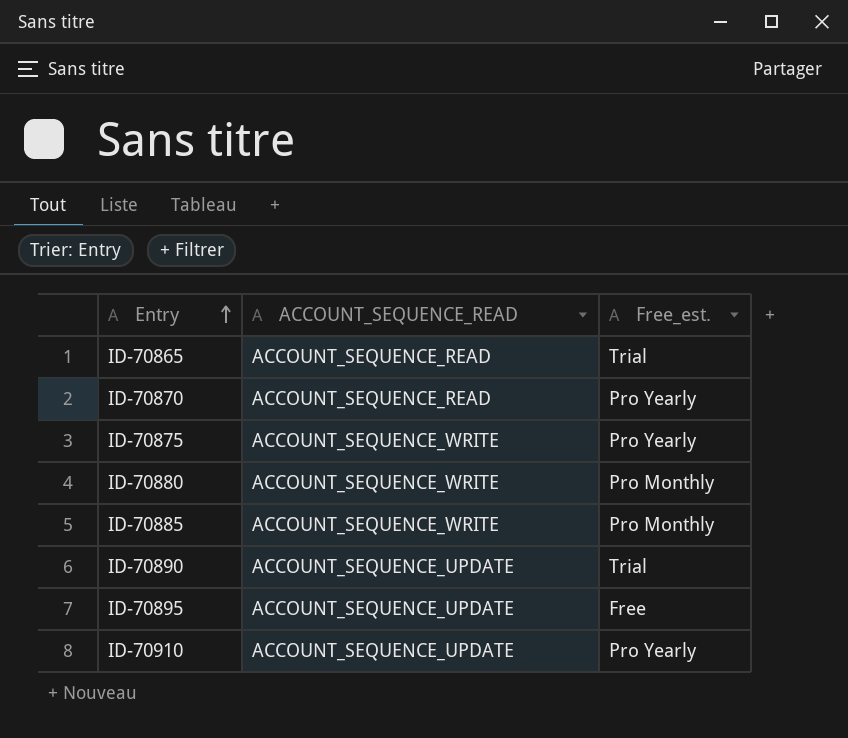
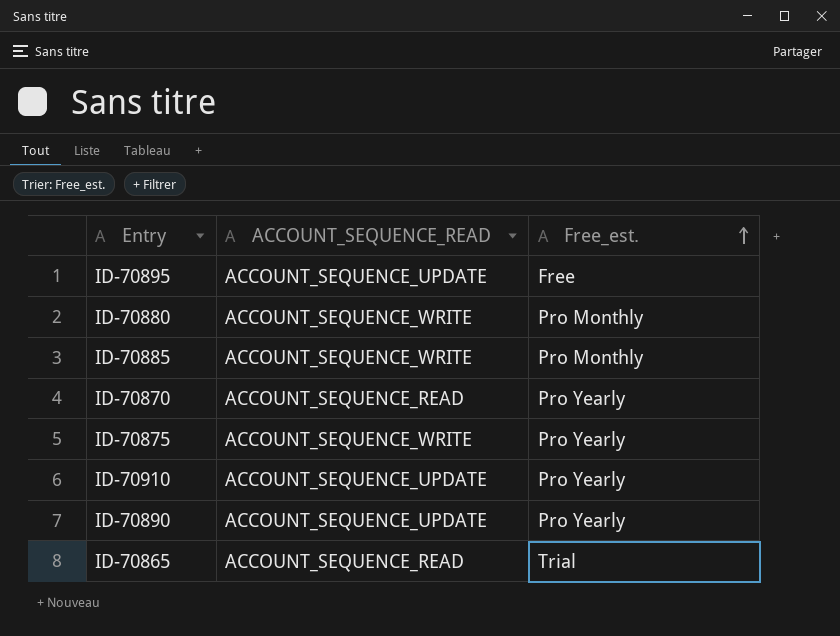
row order: Entry ascending -> Free_est. ascending
ID-70890 | Free_est.: Trial -> Pro Yearly

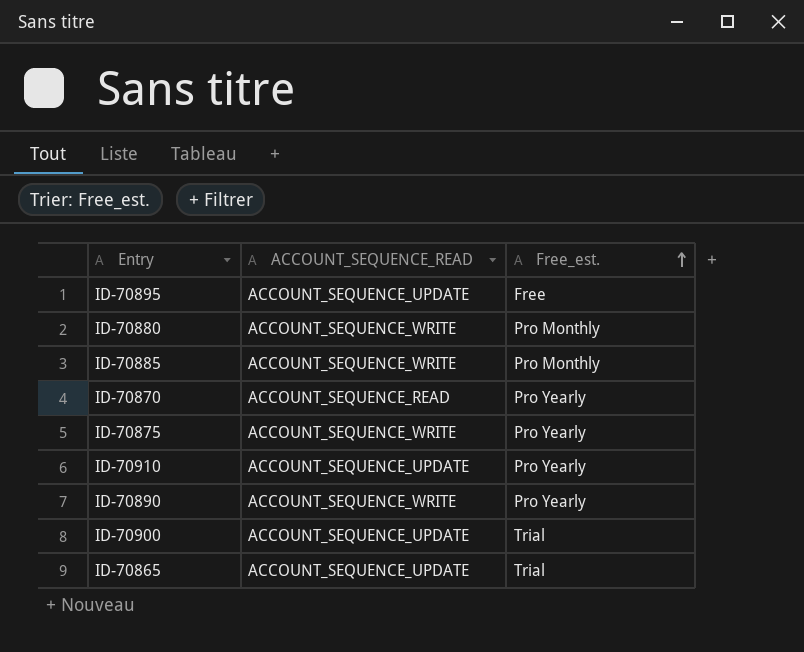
ID-70890 | ACCOUNT_SEQUENCE_READ: ACCOUNT_SEQUENCE_UPDATE -> ACCOUNT_SEQUENCE_WRITE
row ID-70900: none -> ACCOUNT_SEQUENCE_UPDATE | Trial
ID-70865 | ACCOUNT_SEQUENCE_READ: ACCOUNT_SEQUENCE_READ -> ACCOUNT_SEQUENCE_UPDATE

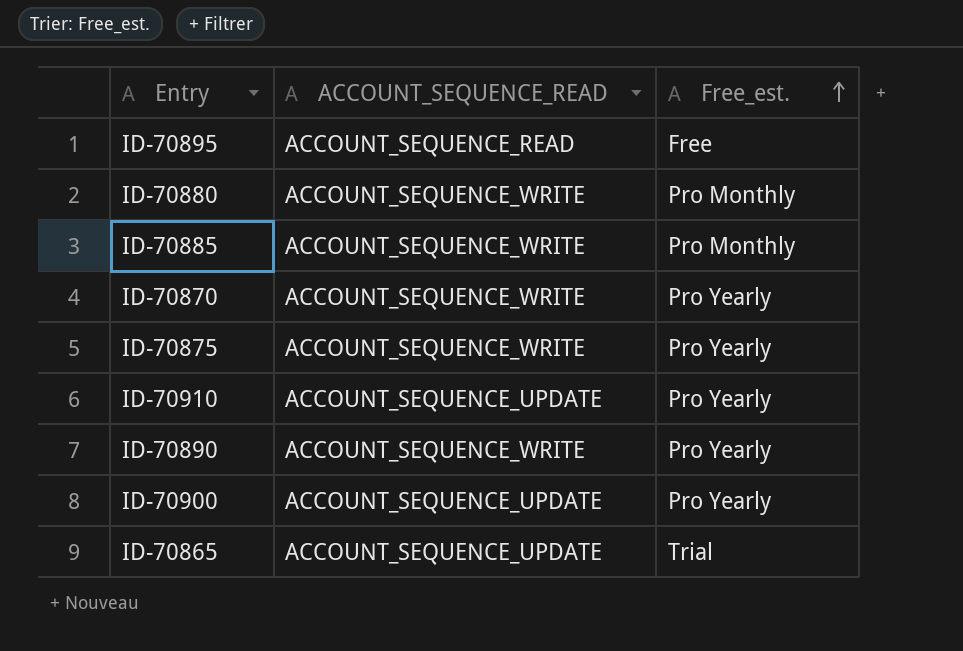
ID-70895 | ACCOUNT_SEQUENCE_READ: ACCOUNT_SEQUENCE_UPDATE -> ACCOUNT_SEQUENCE_READ
ID-70870 | ACCOUNT_SEQUENCE_READ: ACCOUNT_SEQUENCE_READ -> ACCOUNT_SEQUENCE_WRITE
ID-70900 | Free_est.: Trial -> Pro Yearly

